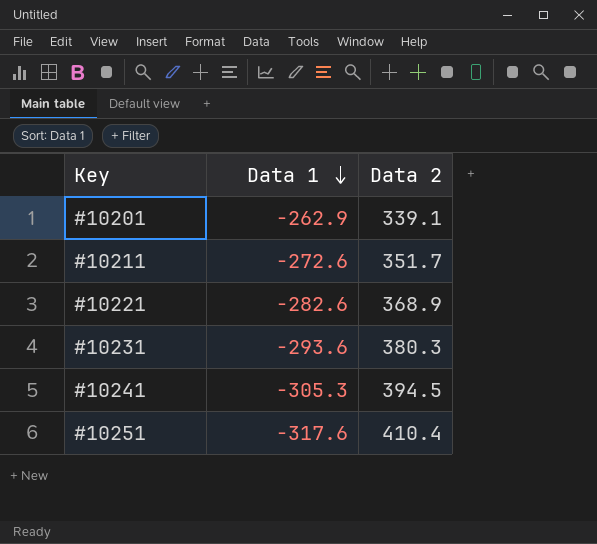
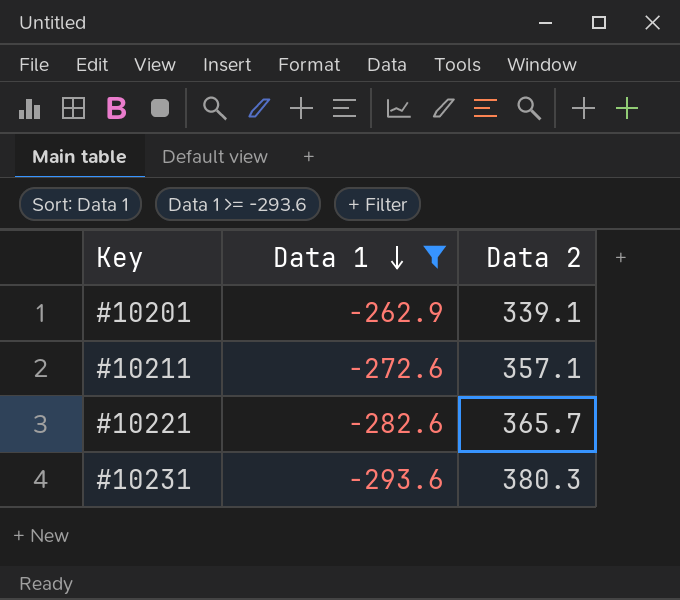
filter: none -> Data 1 >= -293.6
#10211 | Data 2: 351.7 -> 357.1
#10221 | Data 2: 368.9 -> 365.7

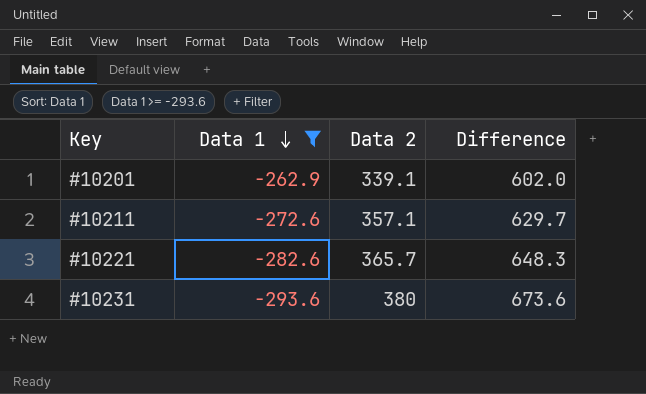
column Difference | formula: none -> [Data 2] - [Data 1]
#10231 | Data 2: 380.3 -> 380

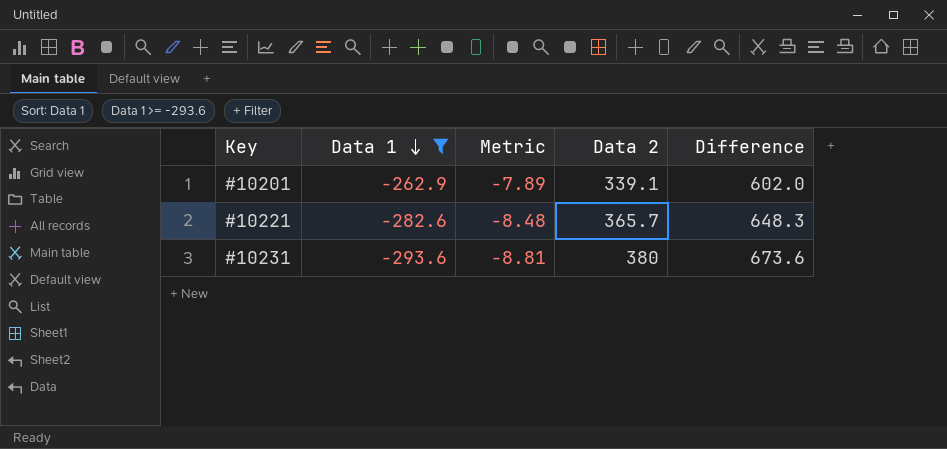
column Metric | formula: none -> [Data 1] * 0.03
row #10211: -272.6 | 357.1 | 629.7 -> none

